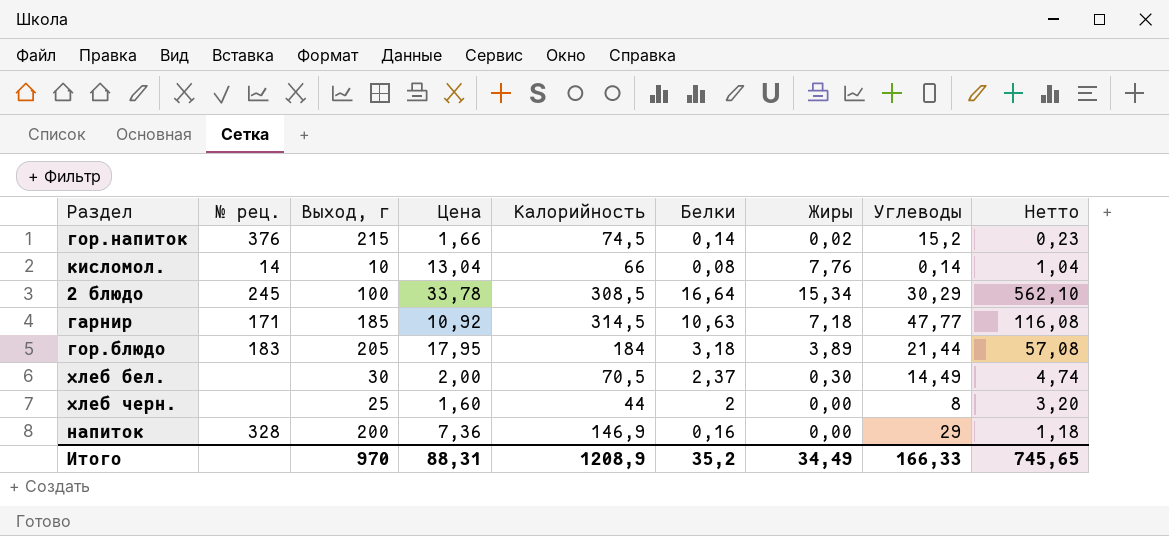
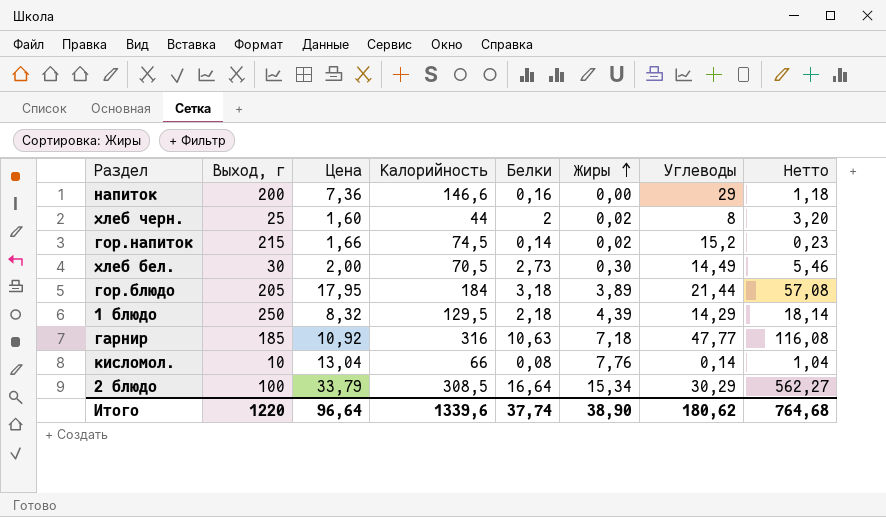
row order: none -> Жиры ascending
column № рец. | position: 2 -> none
напиток | Калорийность: 146,9 -> 146,6
хлеб черн. | Жиры: 0,00 -> 0,02
хлеб бел. | Белки: 2,37 -> 2,73
хлеб бел. | Нетто: 4,74 -> 5,46
row 1 блюдо: none -> 250 | 8,32 | 129,5 | 2,18 | 4,39 | 14,29 | 18,14
гарнир | Калорийность: 314,5 -> 316
2 блюдо | Цена: 33,78 -> 33,79
2 блюдо | Нетто: 562,10 -> 562,27
Итого | Выход, г: 970 -> 1220
Итого | Цена: 88,31 -> 96,64
Итого | Калорийность: 1208,9 -> 1339,6
Итого | Белки: 35,2 -> 37,74
Итого | Жиры: 34,49 -> 38,90
Итого | Углеводы: 166,33 -> 180,62
Итого | Нетто: 745,65 -> 764,68

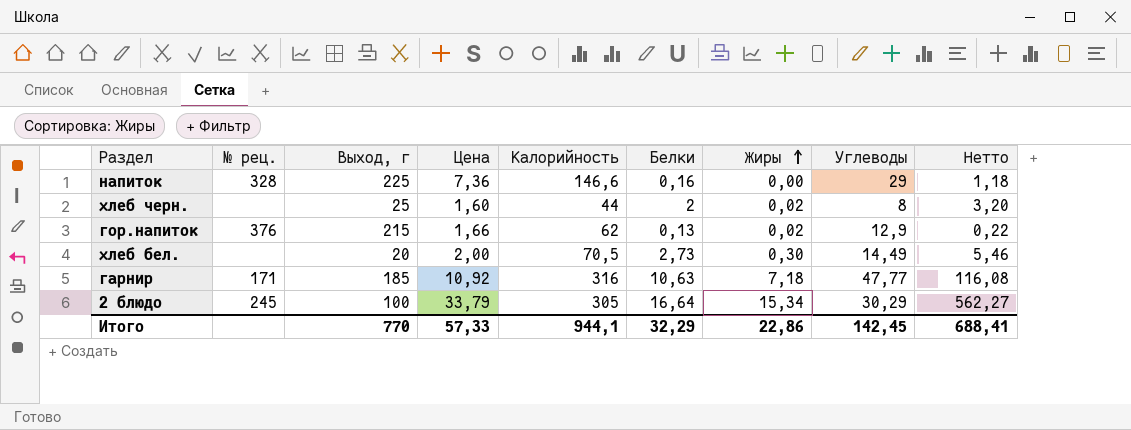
column № рец. | position: none -> 2
row гор.блюдо: 205 | 17,95 | 184 | 3,18 | 3,89 | 21,44 | 57,08 -> none
row 1 блюдо: 250 | 8,32 | 129,5 | 2,18 | 4,39 | 14,29 | 18,14 -> none
row кисломол.: 10 | 13,04 | 66 | 0,08 | 7,76 | 0,14 | 1,04 -> none
напиток | Выход, г: 200 -> 225
гор.напиток | Калорийность: 74,5 -> 62
гор.напиток | Белки: 0,14 -> 0,13
гор.напиток | Углеводы: 15,2 -> 12,9
гор.напиток | Нетто: 0,23 -> 0,22
хлеб бел. | Выход, г: 30 -> 20
2 блюдо | Калорийность: 308,5 -> 305
Итого | Выход, г: 1220 -> 770
Итого | Цена: 96,64 -> 57,33
Итого | Калорийность: 1339,6 -> 944,1
Итого | Белки: 37,74 -> 32,29
Итого | Жиры: 38,90 -> 22,86
Итого | Углеводы: 180,62 -> 142,45
Итого | Нетто: 764,68 -> 688,41

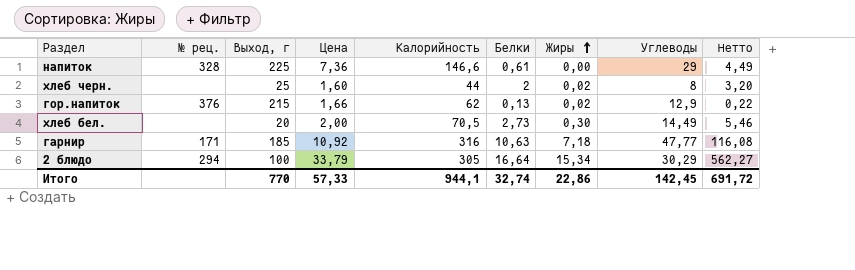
напиток | Белки: 0,16 -> 0,61
напиток | Нетто: 1,18 -> 4,49
2 блюдо | № рец.: 245 -> 294
Итого | Белки: 32,29 -> 32,74
Итого | Нетто: 688,41 -> 691,72

